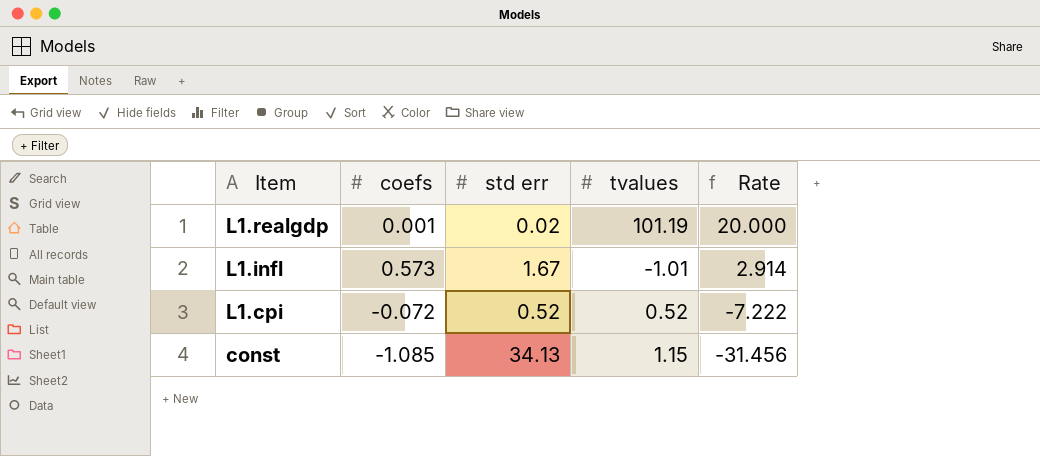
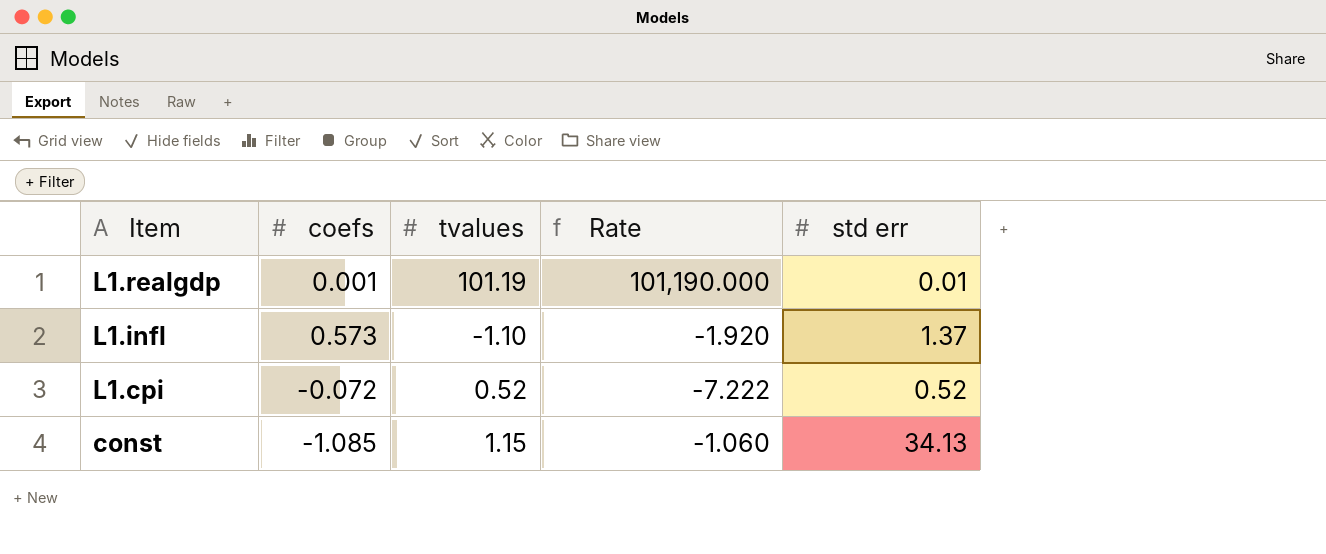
column Rate | formula: [std err] / [coefs] -> [tvalues] / [coefs]
column std err | position: 3 -> 5
L1.realgdp | std err: 0.02 -> 0.01
L1.infl | tvalues: -1.01 -> -1.10
L1.infl | std err: 1.67 -> 1.37

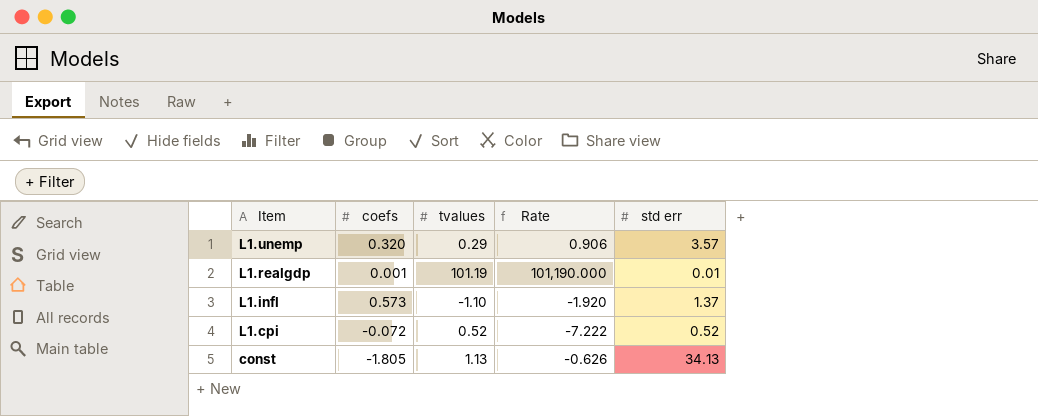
row L1.unemp: none -> 0.320 | 0.29 | 0.906 | 3.57
const | coefs: -1.085 -> -1.805
const | tvalues: 1.15 -> 1.13
const | Rate: -1.060 -> -0.626

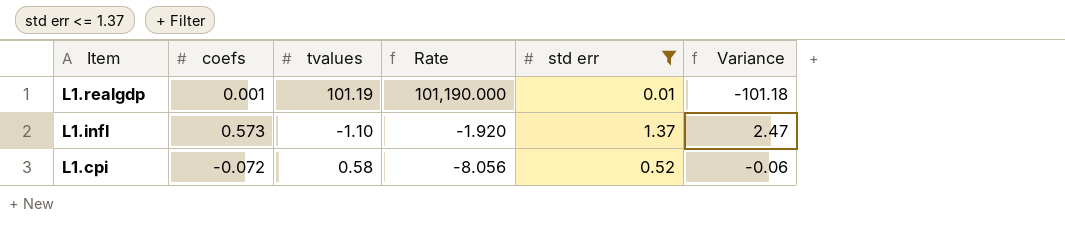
filter: none -> std err <= 1.37
column Variance | formula: none -> [std err] - [tvalues]
L1.cpi | tvalues: 0.52 -> 0.58
L1.cpi | Rate: -7.222 -> -8.056

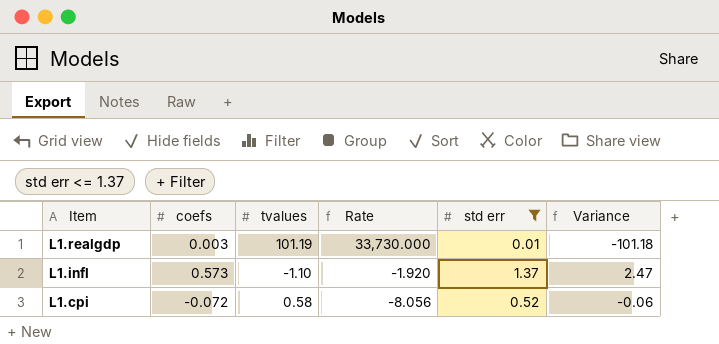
L1.realgdp | coefs: 0.001 -> 0.003
L1.realgdp | Rate: 101,190.000 -> 33,730.000

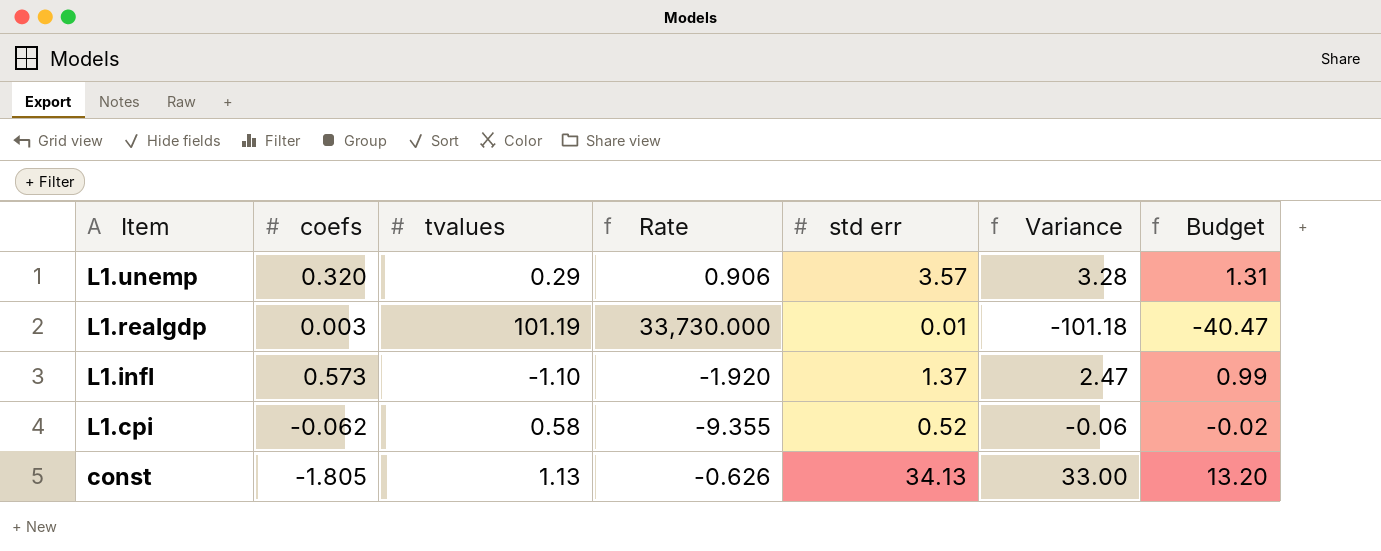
filter: std err <= 1.37 -> none
column Budget | formula: none -> [Variance] * 0.4
L1.cpi | coefs: -0.072 -> -0.062
L1.cpi | Rate: -8.056 -> -9.355

